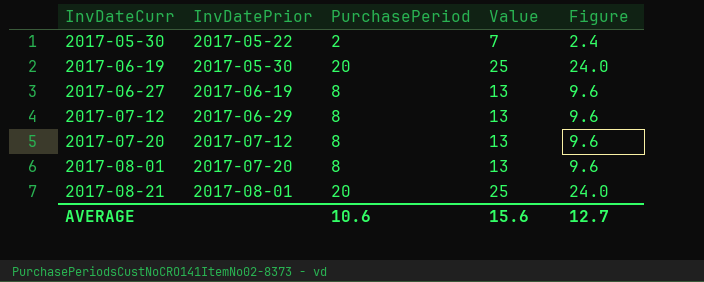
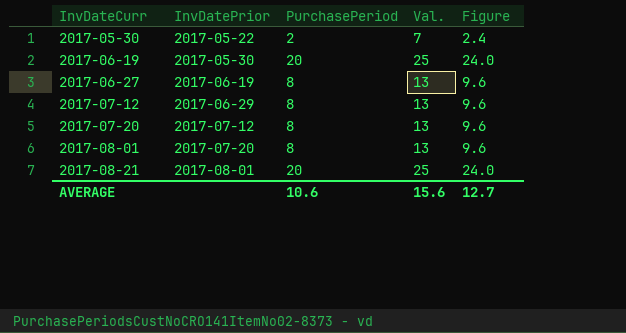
column name: Value -> Val.

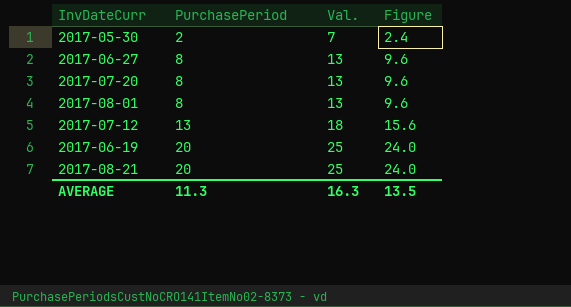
row order: InvDateCurr ascending -> PurchasePeriod ascending
column InvDatePrior | position: 2 -> none
2017-07-12 | PurchasePeriod: 8 -> 13
2017-07-12 | Val.: 13 -> 18
2017-07-12 | Figure: 9.6 -> 15.6
AVERAGE | PurchasePeriod: 10.6 -> 11.3
AVERAGE | Val.: 15.6 -> 16.3
AVERAGE | Figure: 12.7 -> 13.5

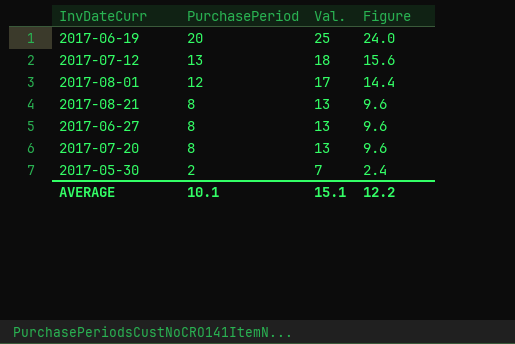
row order: PurchasePeriod ascending -> PurchasePeriod descending
2017-08-01 | PurchasePeriod: 8 -> 12
2017-08-01 | Val.: 13 -> 17
2017-08-01 | Figure: 9.6 -> 14.4
2017-08-21 | PurchasePeriod: 20 -> 8
2017-08-21 | Val.: 25 -> 13
2017-08-21 | Figure: 24.0 -> 9.6
AVERAGE | PurchasePeriod: 11.3 -> 10.1
AVERAGE | Val.: 16.3 -> 15.1
AVERAGE | Figure: 13.5 -> 12.2

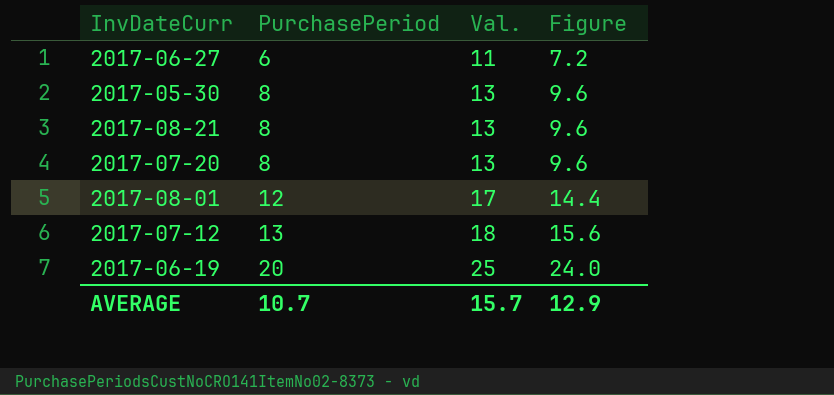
row order: PurchasePeriod descending -> PurchasePeriod ascending
2017-06-27 | PurchasePeriod: 8 -> 6
2017-06-27 | Val.: 13 -> 11
2017-06-27 | Figure: 9.6 -> 7.2
2017-05-30 | PurchasePeriod: 2 -> 8
2017-05-30 | Val.: 7 -> 13
2017-05-30 | Figure: 2.4 -> 9.6
AVERAGE | PurchasePeriod: 10.1 -> 10.7
AVERAGE | Val.: 15.1 -> 15.7
AVERAGE | Figure: 12.2 -> 12.9

